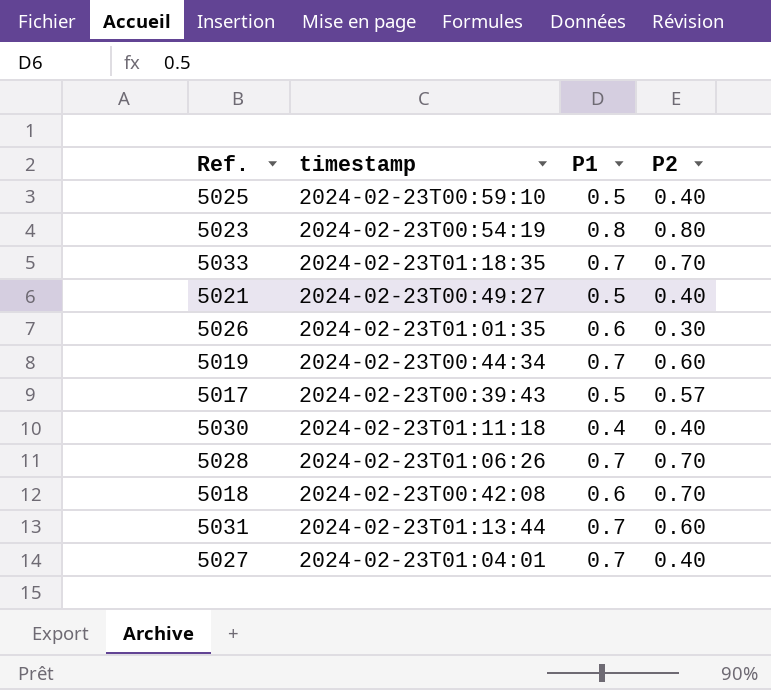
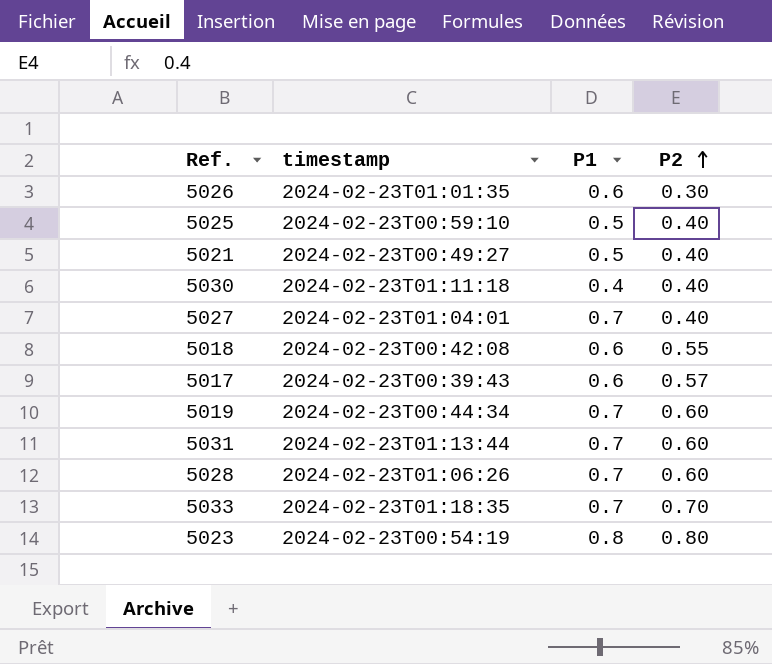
row order: none -> P2 ascending
5018 | P2: 0.70 -> 0.55
5017 | P1: 0.5 -> 0.6
5028 | P2: 0.70 -> 0.60

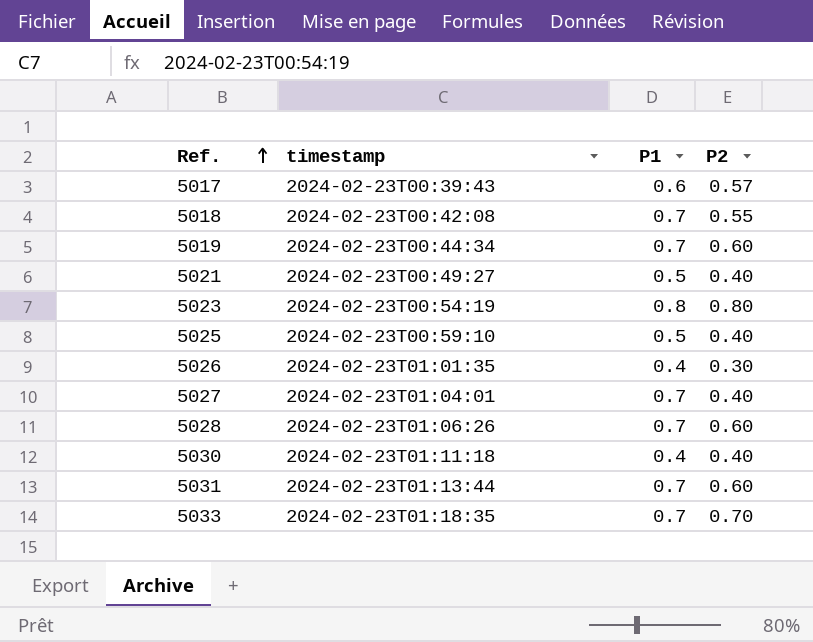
row order: P2 ascending -> Ref. ascending
5018 | P1: 0.6 -> 0.7
5026 | P1: 0.6 -> 0.4

